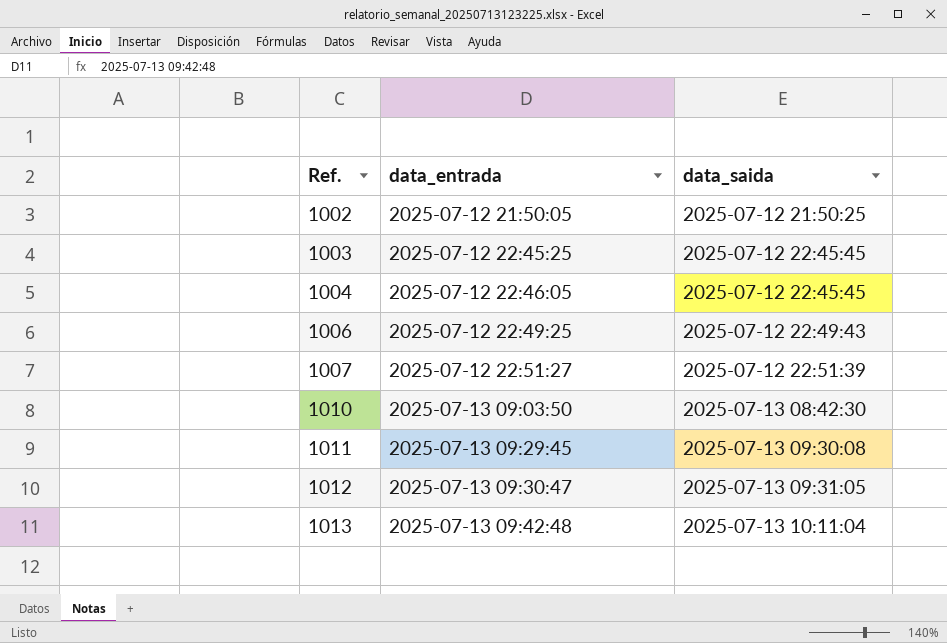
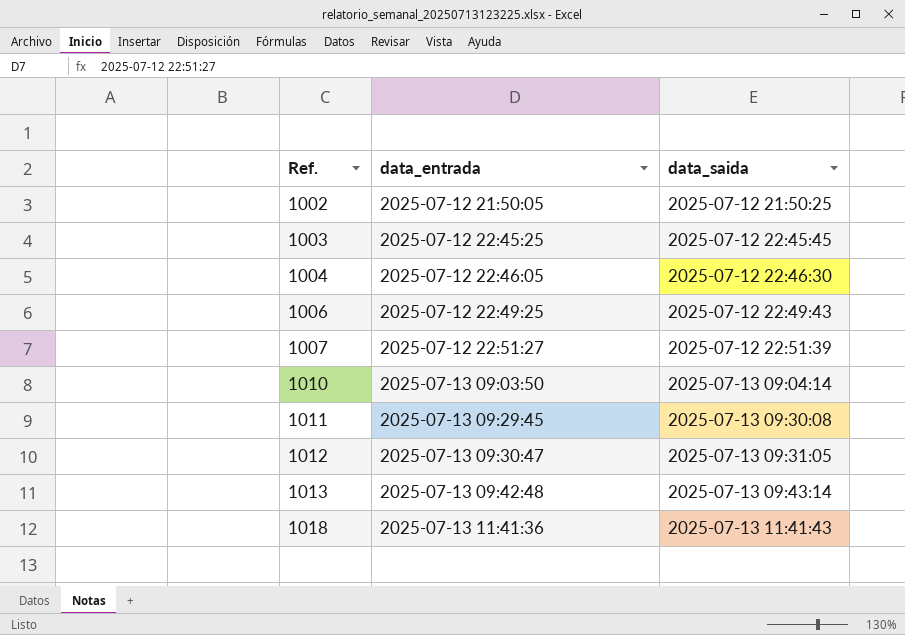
1004 | data_saida: 2025-07-12 22:45:45 -> 2025-07-12 22:46:30
1010 | data_saida: 2025-07-13 08:42:30 -> 2025-07-13 09:04:14
1013 | data_saida: 2025-07-13 10:11:04 -> 2025-07-13 09:43:14
row 1018: none -> 2025-07-13 11:41:36 | 2025-07-13 11:41:43

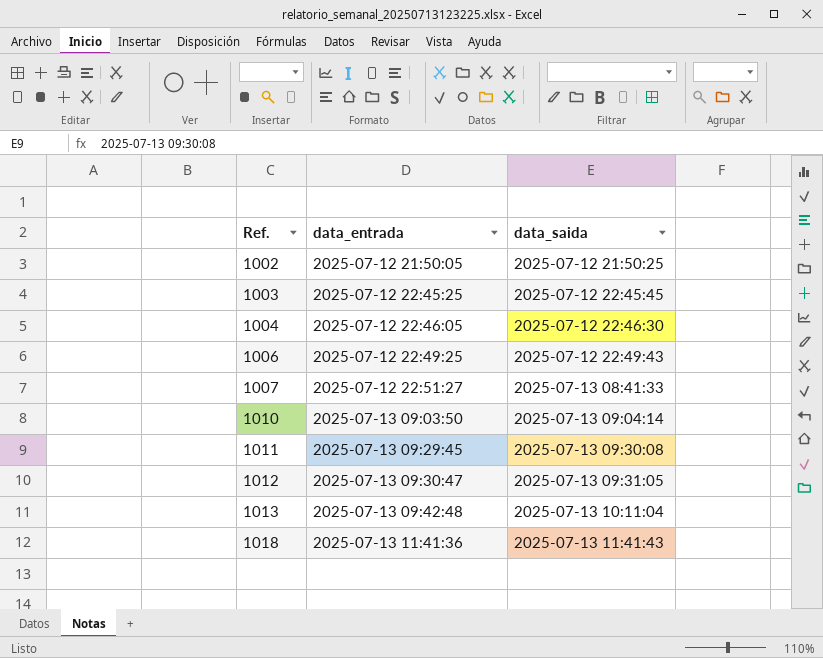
1007 | data_saida: 2025-07-12 22:51:39 -> 2025-07-13 08:41:33
1013 | data_saida: 2025-07-13 09:43:14 -> 2025-07-13 10:11:04

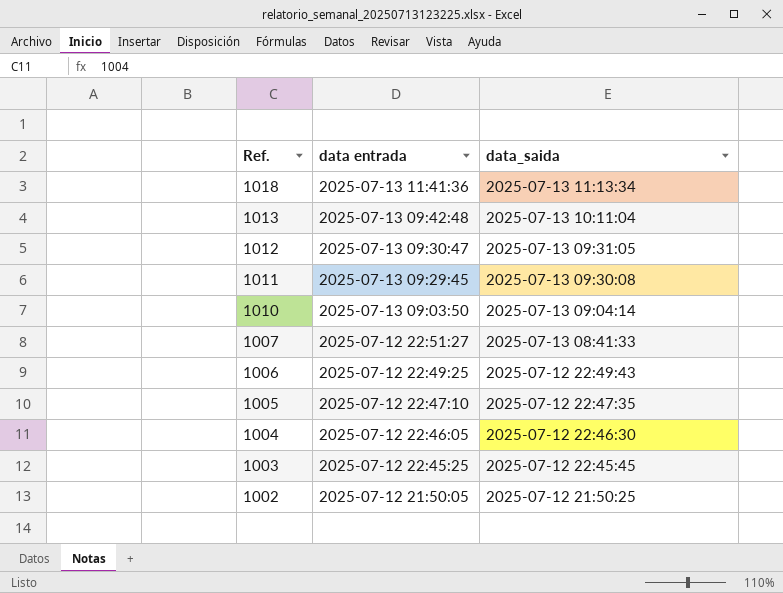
row order: Ref. ascending -> Ref. descending
column name: data_entrada -> data entrada
1018 | data_saida: 2025-07-13 11:41:43 -> 2025-07-13 11:13:34
row 1005: none -> 2025-07-12 22:47:10 | 2025-07-12 22:47:35

